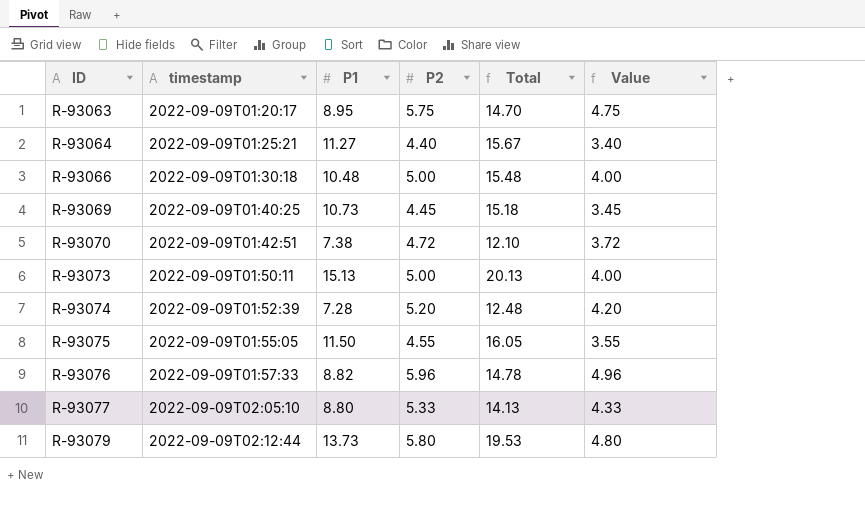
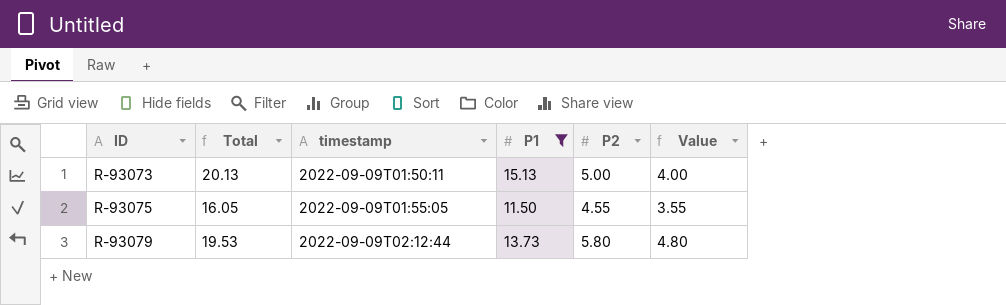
filter: none -> P1 >= 11.50
column Total | position: 5 -> 2

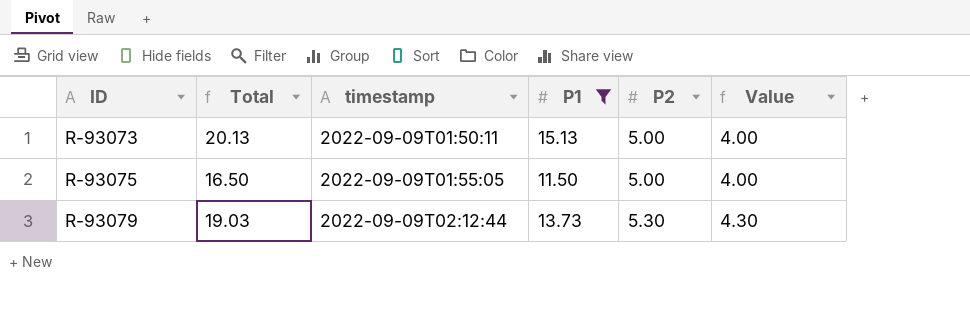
R-93075 | Total: 16.05 -> 16.50
R-93075 | P2: 4.55 -> 5.00
R-93075 | Value: 3.55 -> 4.00
R-93079 | Total: 19.53 -> 19.03
R-93079 | P2: 5.80 -> 5.30
R-93079 | Value: 4.80 -> 4.30

